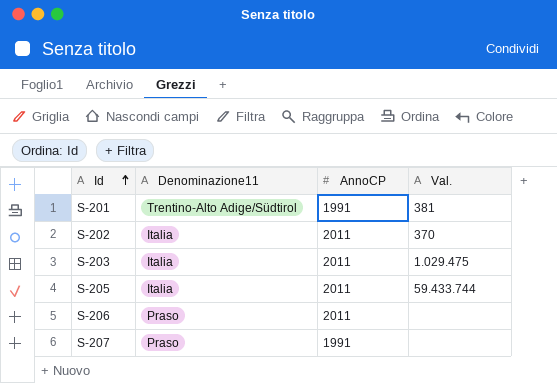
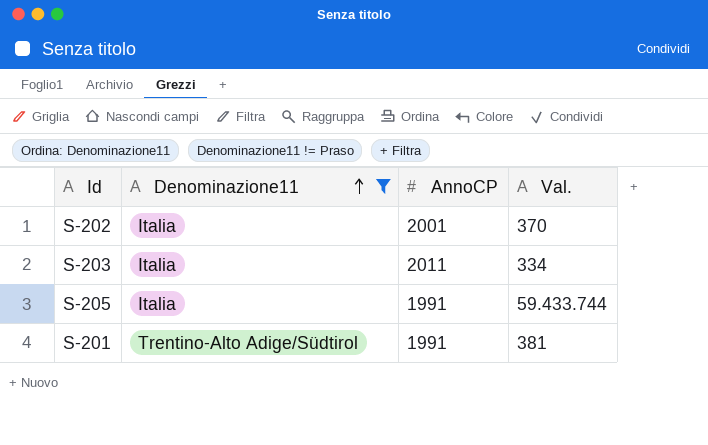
filter: none -> Denominazione11 != Praso
row order: Id ascending -> Denominazione11 ascending
S-202 | AnnoCP: 2011 -> 2001
S-203 | Val.: 1.029.475 -> 334
S-205 | AnnoCP: 2011 -> 1991

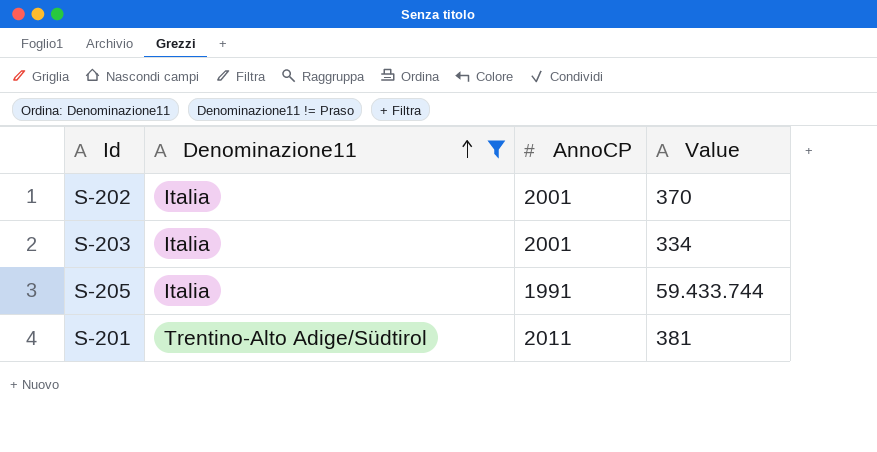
column name: Val. -> Value
S-203 | AnnoCP: 2011 -> 2001
S-201 | AnnoCP: 1991 -> 2011

